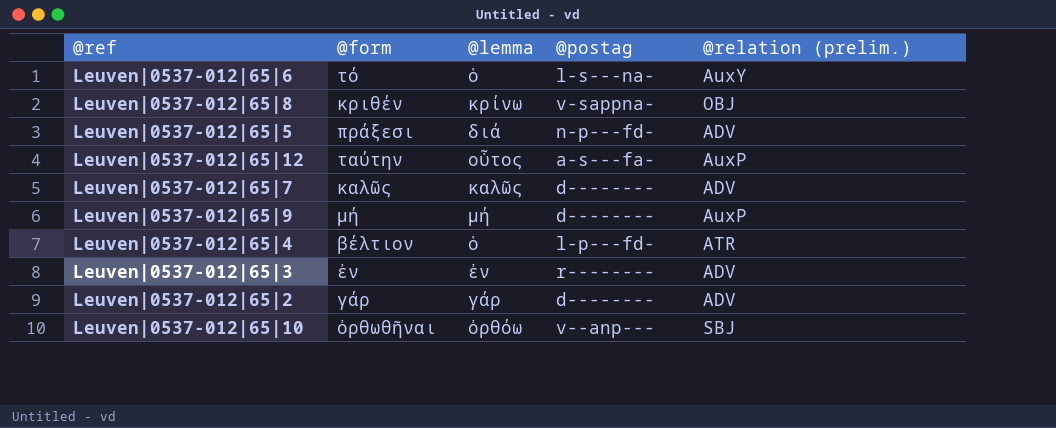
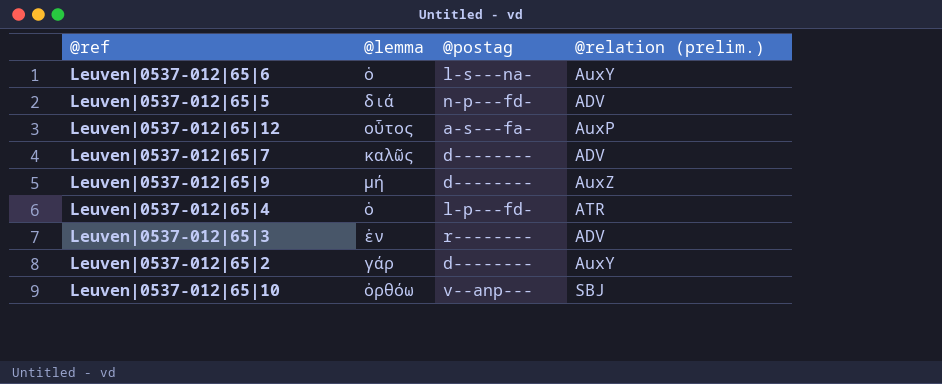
column @form | position: 2 -> none
row Leuven|0537-012|65|8: κριθέν | κρίνω | v-sappna- | OBJ -> none
Leuven|0537-012|65|9 | @relation (prelim.): AuxP -> AuxZ
Leuven|0537-012|65|2 | @relation (prelim.): ADV -> AuxY

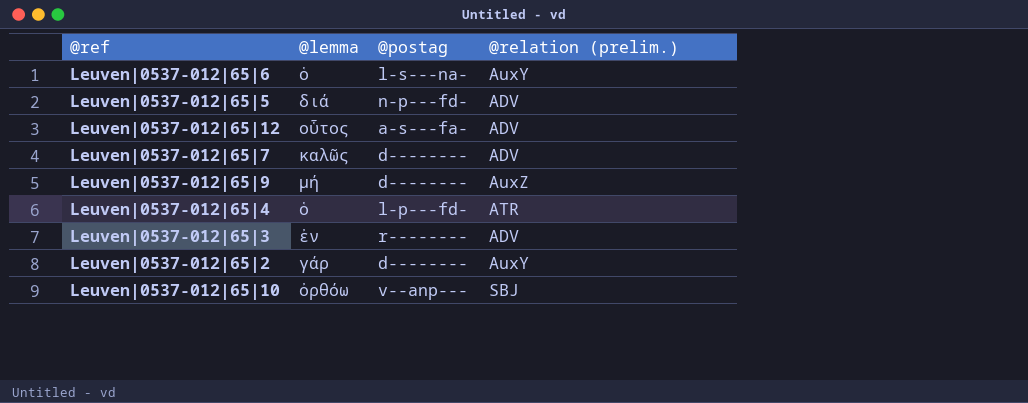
Leuven|0537-012|65|12 | @relation (prelim.): AuxP -> ADV

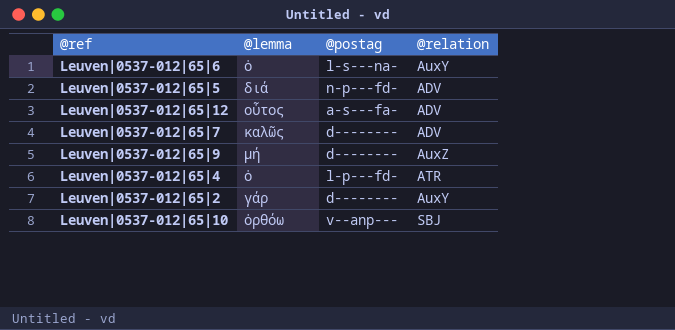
column name: @relation (prelim.) -> @relation
row Leuven|0537-012|65|3: ἐν | r-------- | ADV -> none

